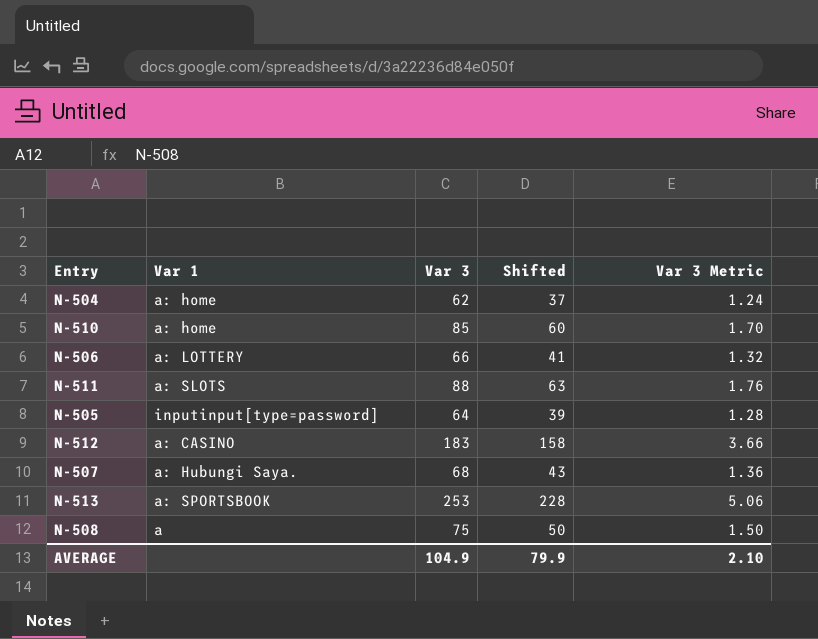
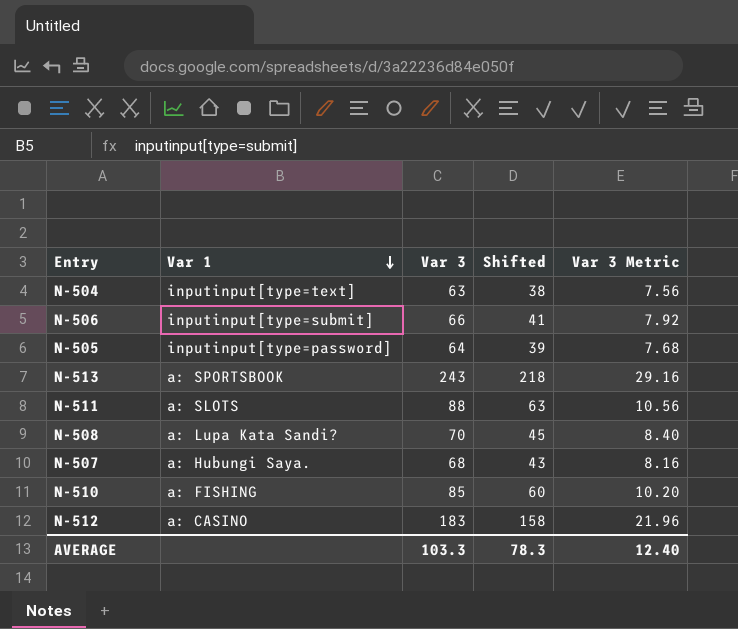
row order: none -> Var 1 descending
column Var 3 Metric | formula: [Var 3] * 0.02 -> [Var 3] * 0.12
N-504 | Var 1: a: home -> inputinput[type=text]
N-504 | Var 3: 62 -> 63
N-504 | Shifted: 37 -> 38
N-506 | Var 1: a: LOTTERY -> inputinput[type=submit]
N-513 | Var 3: 253 -> 243
N-513 | Shifted: 228 -> 218
N-508 | Var 1: a -> a: Lupa Kata Sandi?
N-508 | Var 3: 75 -> 70
N-508 | Shifted: 50 -> 45
N-510 | Var 1: a: home -> a: FISHING
AVERAGE | Var 3: 104.9 -> 103.3
AVERAGE | Shifted: 79.9 -> 78.3
AVERAGE | Var 3 Metric: 2.10 -> 12.40

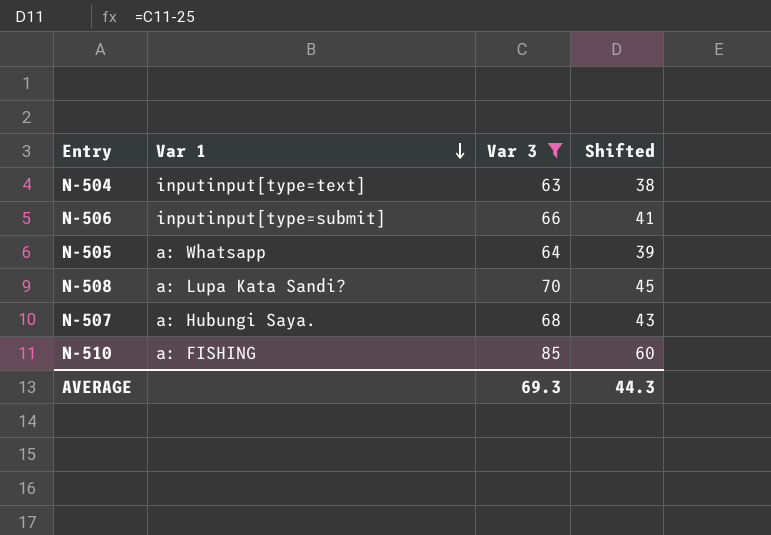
filter: none -> Var 3 <= 85
column Var 3 Metric | formula: [Var 3] * 0.12 -> none
N-505 | Var 1: inputinput[type=password] -> a: Whatsapp
AVERAGE | Var 3: 103.3 -> 69.3
AVERAGE | Shifted: 78.3 -> 44.3

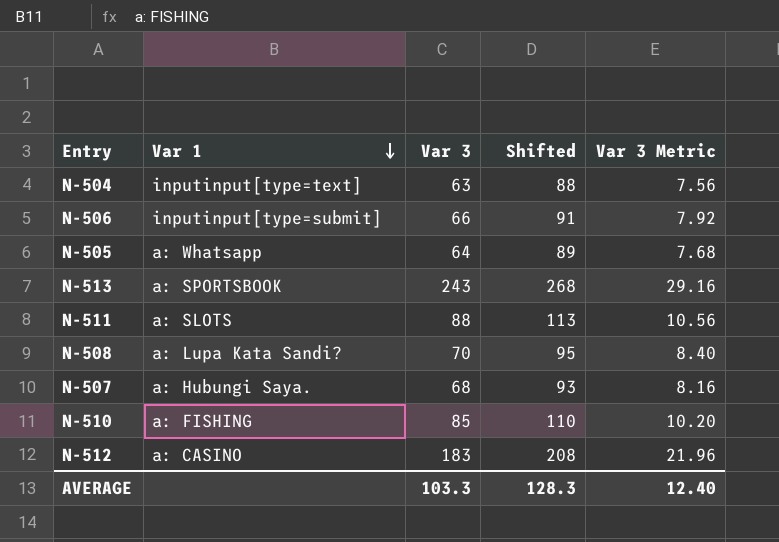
filter: Var 3 <= 85 -> none
column Shifted | formula: [Var 3] - 25 -> [Var 3] + 25
column Var 3 Metric | formula: none -> [Var 3] * 0.12
AVERAGE | Var 3: 69.3 -> 103.3
AVERAGE | Shifted: 44.3 -> 128.3

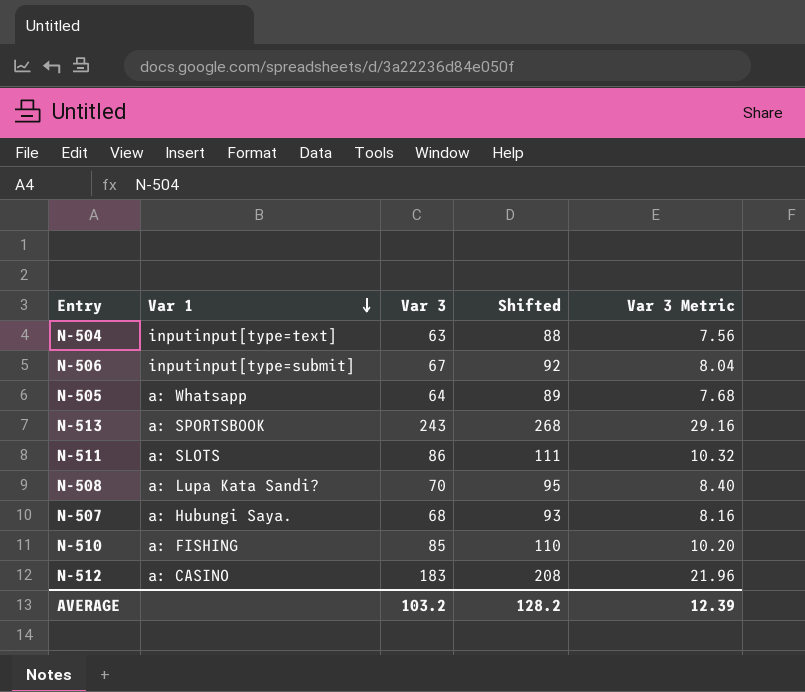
N-506 | Var 3: 66 -> 67
N-506 | Shifted: 91 -> 92
N-506 | Var 3 Metric: 7.92 -> 8.04
N-511 | Var 3: 88 -> 86
N-511 | Shifted: 113 -> 111
N-511 | Var 3 Metric: 10.56 -> 10.32
AVERAGE | Var 3: 103.3 -> 103.2
AVERAGE | Shifted: 128.3 -> 128.2
AVERAGE | Var 3 Metric: 12.40 -> 12.39

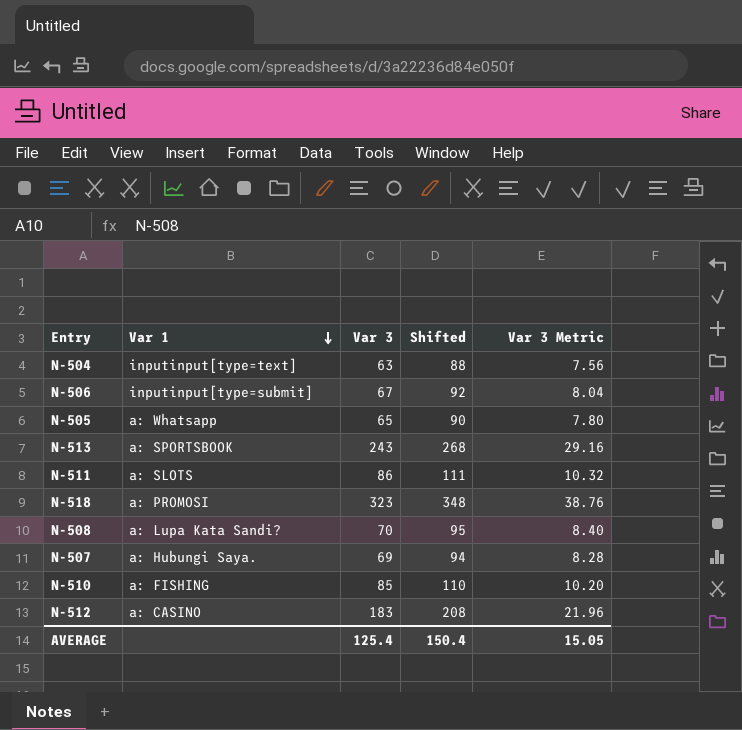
N-505 | Var 3: 64 -> 65
N-505 | Shifted: 89 -> 90
N-505 | Var 3 Metric: 7.68 -> 7.80
row N-518: none -> a: PROMOSI | 323 | 348 | 38.76
N-507 | Var 3: 68 -> 69
N-507 | Shifted: 93 -> 94
N-507 | Var 3 Metric: 8.16 -> 8.28
AVERAGE | Var 3: 103.2 -> 125.4
AVERAGE | Shifted: 128.2 -> 150.4
AVERAGE | Var 3 Metric: 12.39 -> 15.05

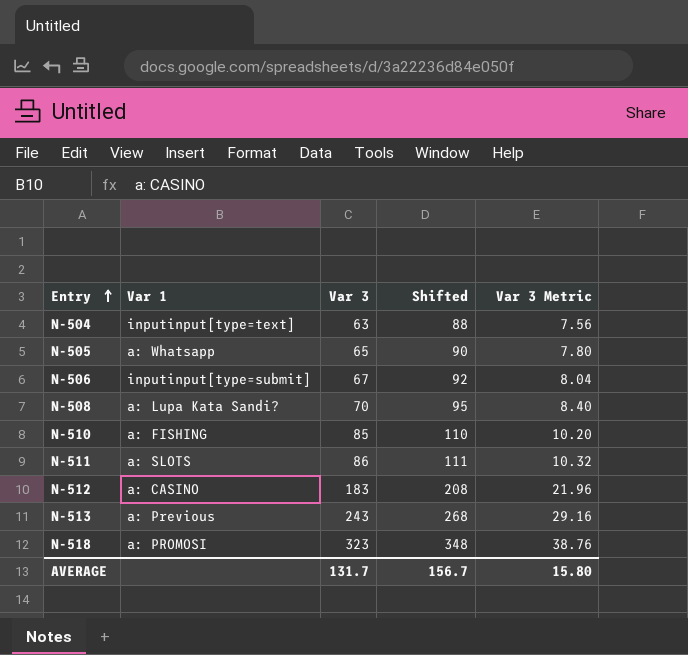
row order: Var 1 descending -> Entry ascending
row N-507: a: Hubungi Saya. | 69 | 94 | 8.28 -> none
N-513 | Var 1: a: SPORTSBOOK -> a: Previous
AVERAGE | Var 3: 125.4 -> 131.7
AVERAGE | Shifted: 150.4 -> 156.7
AVERAGE | Var 3 Metric: 15.05 -> 15.80

